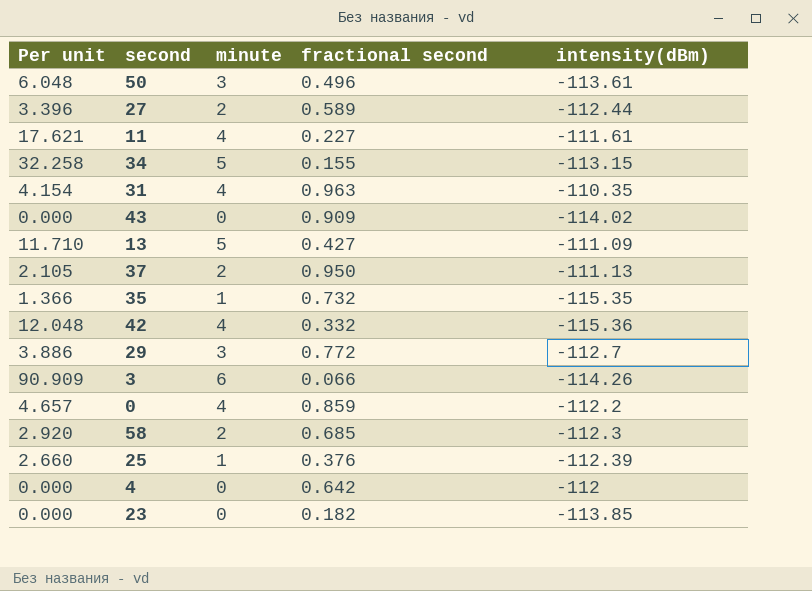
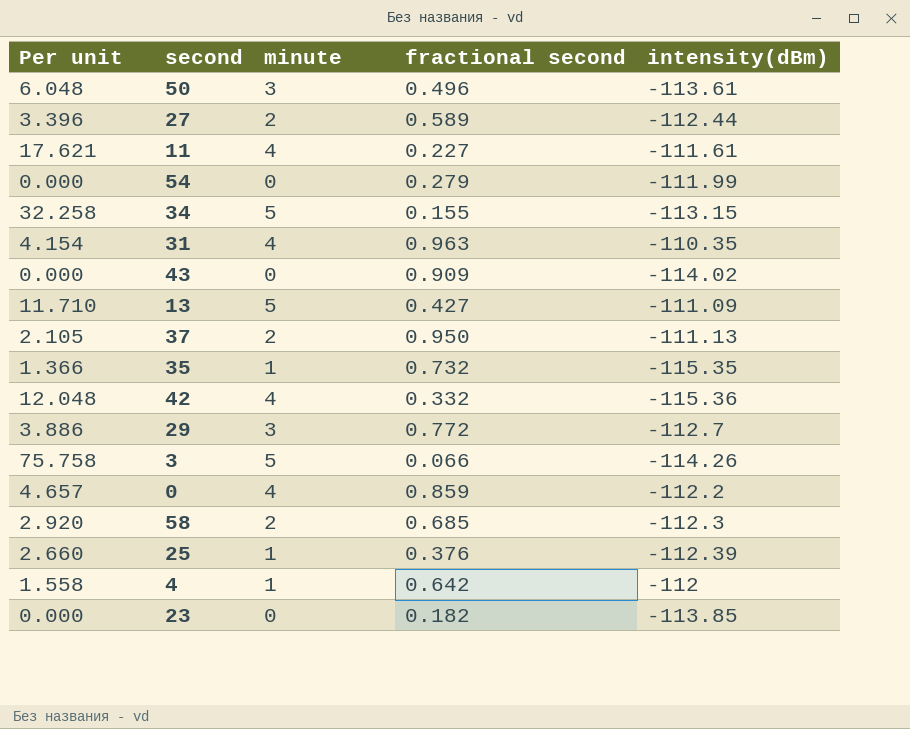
row 54: none -> 0.000 | 0 | 0.279 | -111.99
3 | Per unit: 90.909 -> 75.758
3 | minute: 6 -> 5
4 | Per unit: 0.000 -> 1.558
4 | minute: 0 -> 1

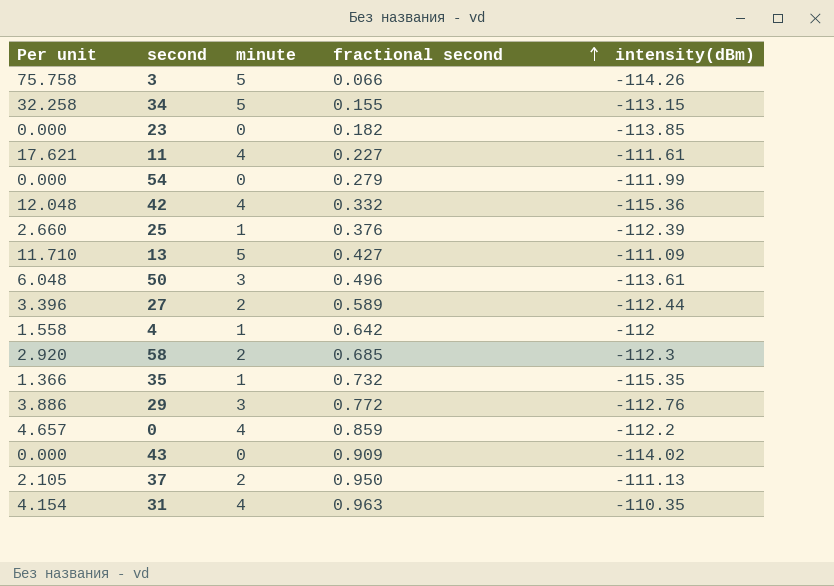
row order: none -> fractional second ascending
29 | intensity(dBm): -112.7 -> -112.76

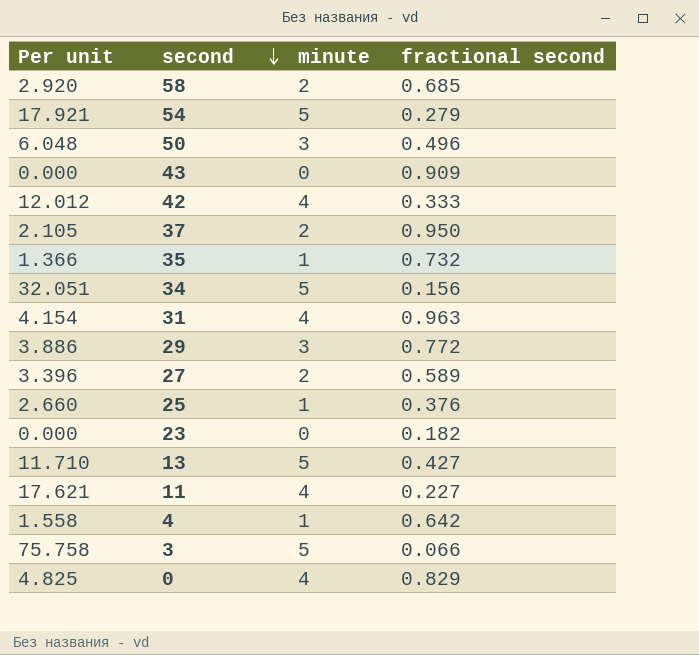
row order: fractional second ascending -> second descending
column intensity(dBm) | position: 5 -> none
54 | Per unit: 0.000 -> 17.921
54 | minute: 0 -> 5
42 | Per unit: 12.048 -> 12.012
42 | fractional second: 0.332 -> 0.333
34 | Per unit: 32.258 -> 32.051
34 | fractional second: 0.155 -> 0.156
0 | Per unit: 4.657 -> 4.825
0 | fractional second: 0.859 -> 0.829

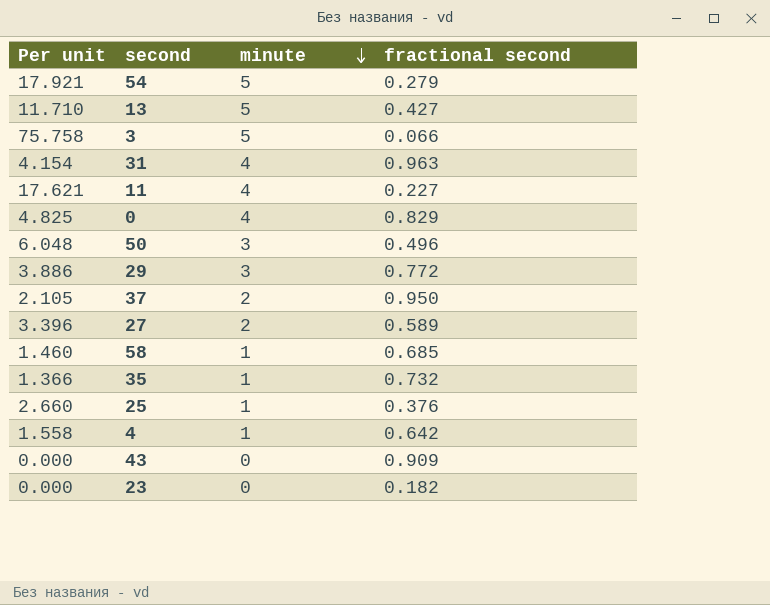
row order: second descending -> minute descending
row 42: 12.012 | 4 | 0.333 -> none
row 34: 32.051 | 5 | 0.156 -> none
58 | Per unit: 2.920 -> 1.460
58 | minute: 2 -> 1

